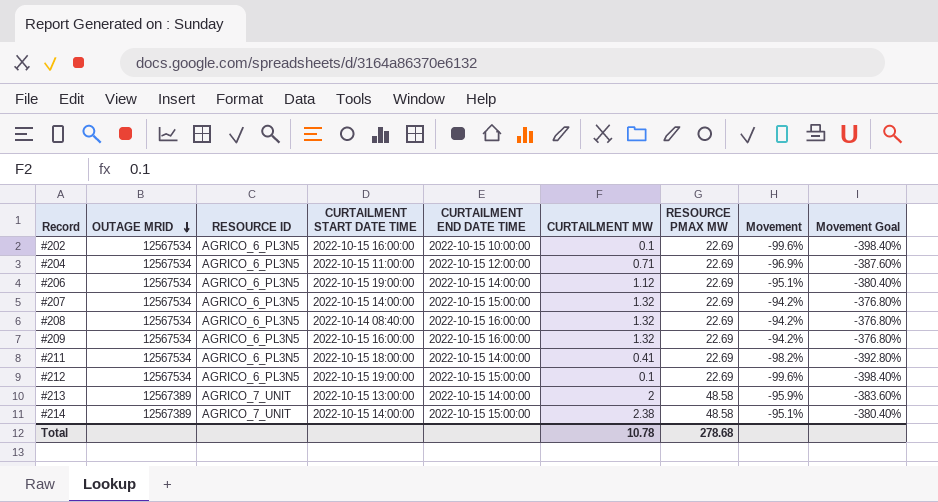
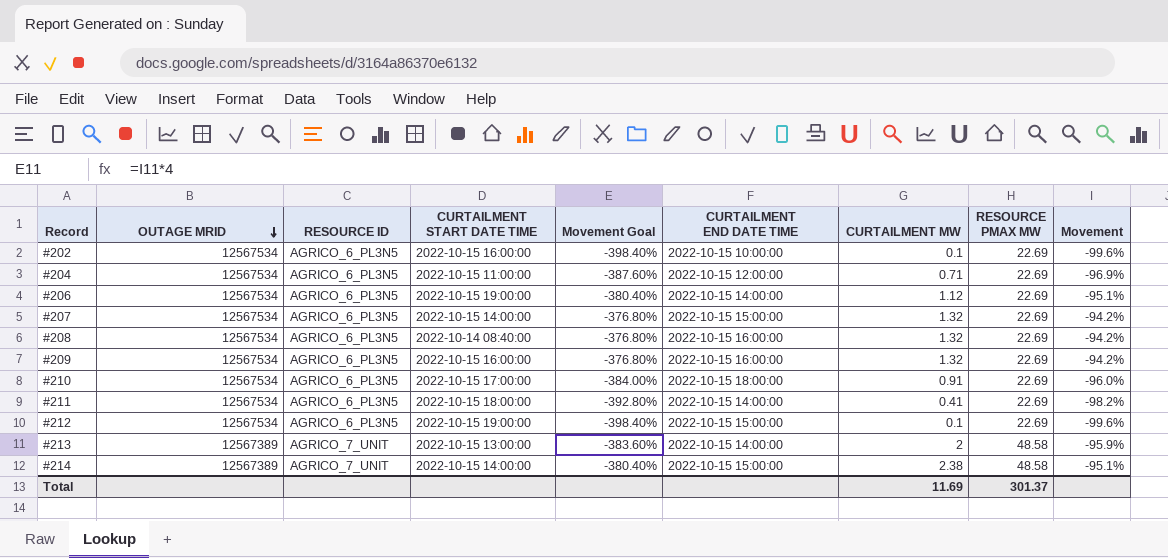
column Movement Goal | position: 9 -> 5
row #210: none -> 12567534 | AGRICO_6_PL3N5 | 2022-10-15 17:00:00 | -384.00% | 2022-10-15 18:00:00 | 0.91 | 22.69 | -96.0%
Total | CURTAILMENT MW: 10.78 -> 11.69
Total | RESOURCE PMAX MW: 278.68 -> 301.37

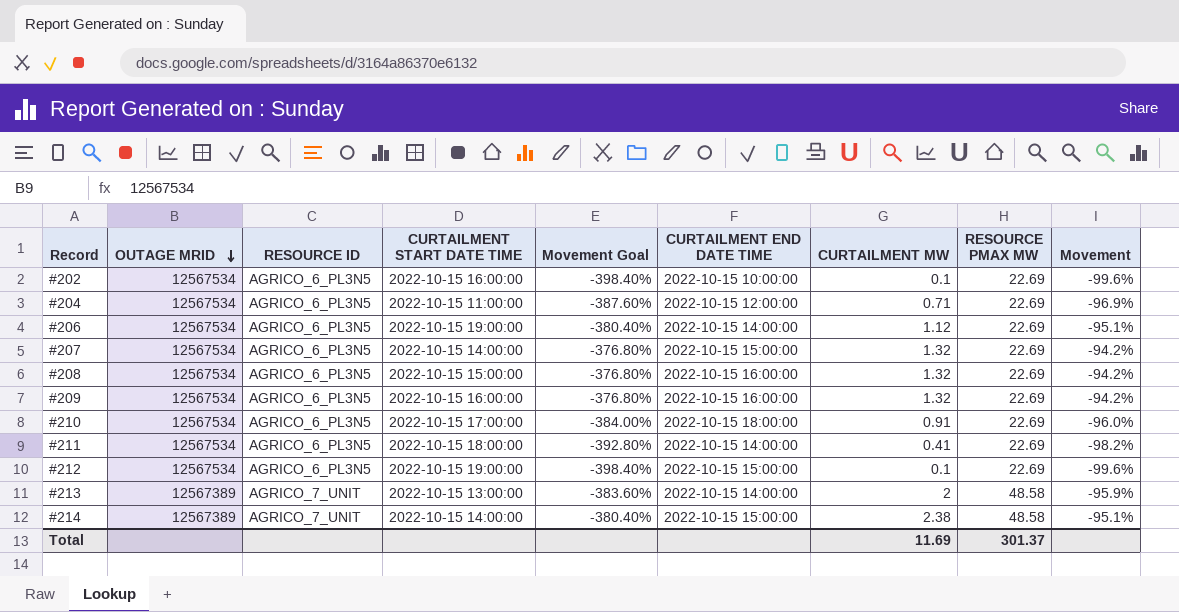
#208 | CURTAILMENT START DATE TIME: 2022-10-14 08:40:00 -> 2022-10-15 15:00:00

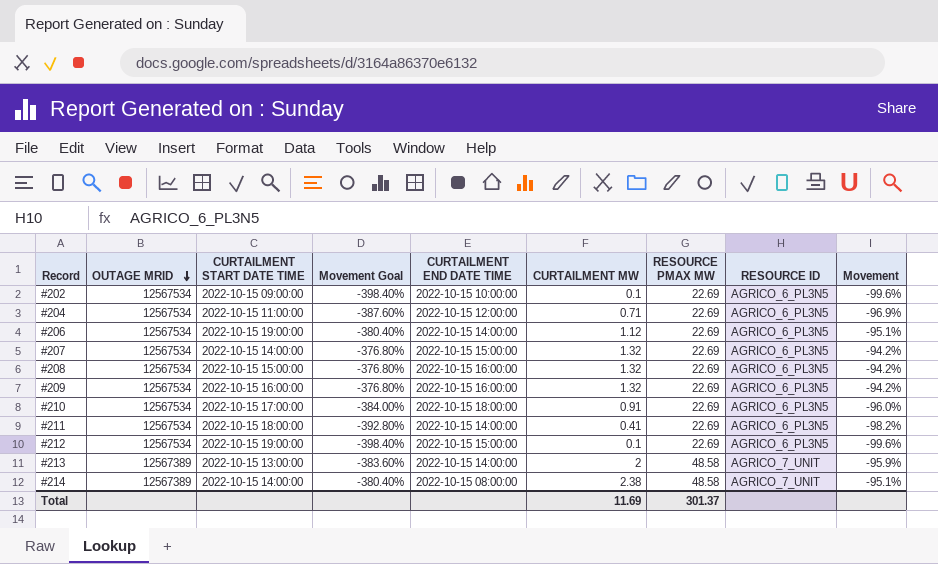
column RESOURCE ID | position: 3 -> 8
#202 | CURTAILMENT START DATE TIME: 2022-10-15 16:00:00 -> 2022-10-15 09:00:00
#214 | CURTAILMENT END DATE TIME: 2022-10-15 15:00:00 -> 2022-10-15 08:00:00

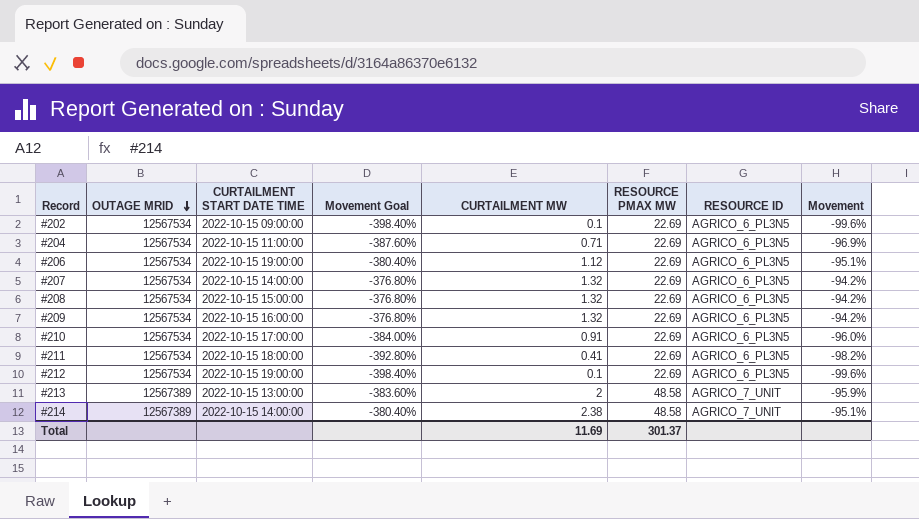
column CURTAILMENT END DATE TIME | position: 5 -> none

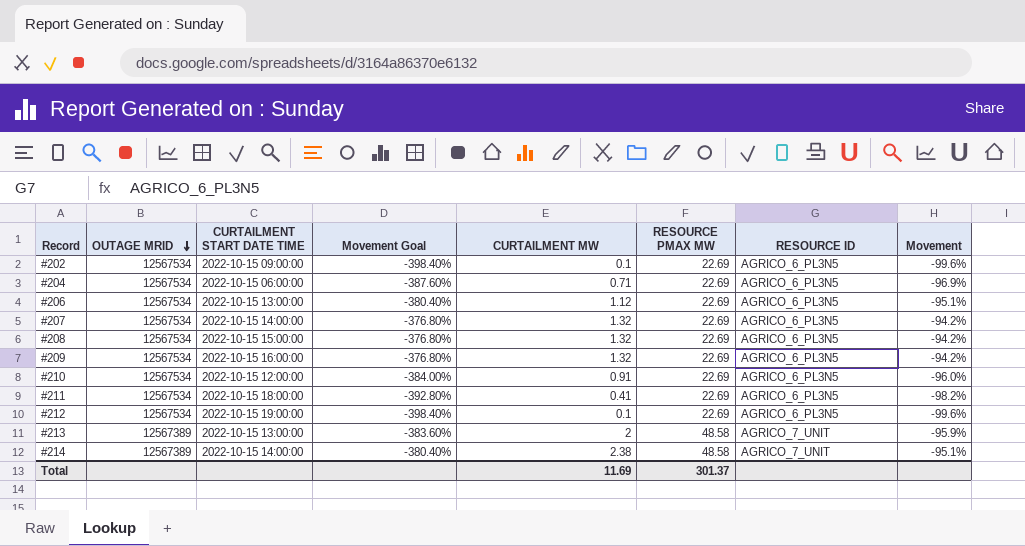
#204 | CURTAILMENT START DATE TIME: 2022-10-15 11:00:00 -> 2022-10-15 06:00:00
#206 | CURTAILMENT START DATE TIME: 2022-10-15 19:00:00 -> 2022-10-15 13:00:00
#210 | CURTAILMENT START DATE TIME: 2022-10-15 17:00:00 -> 2022-10-15 12:00:00

